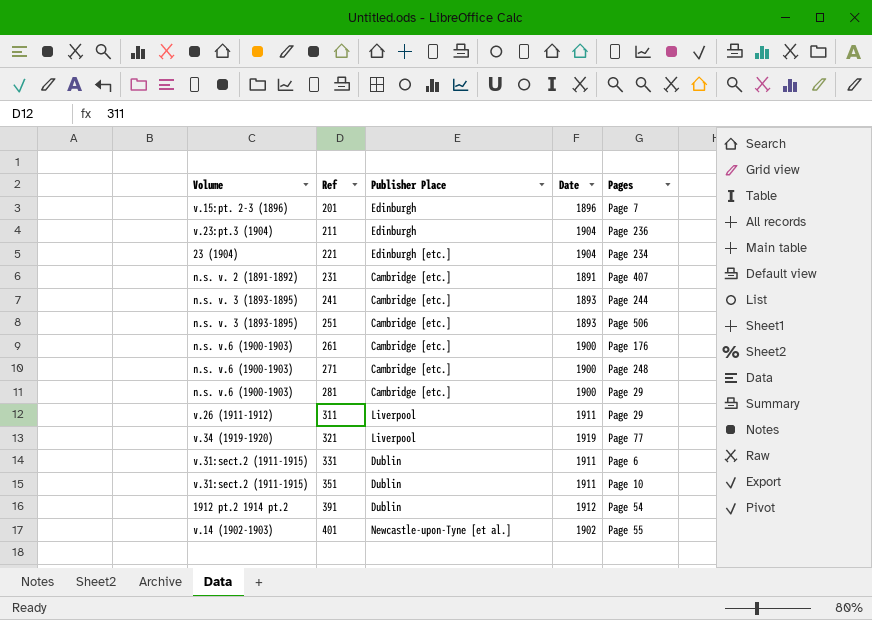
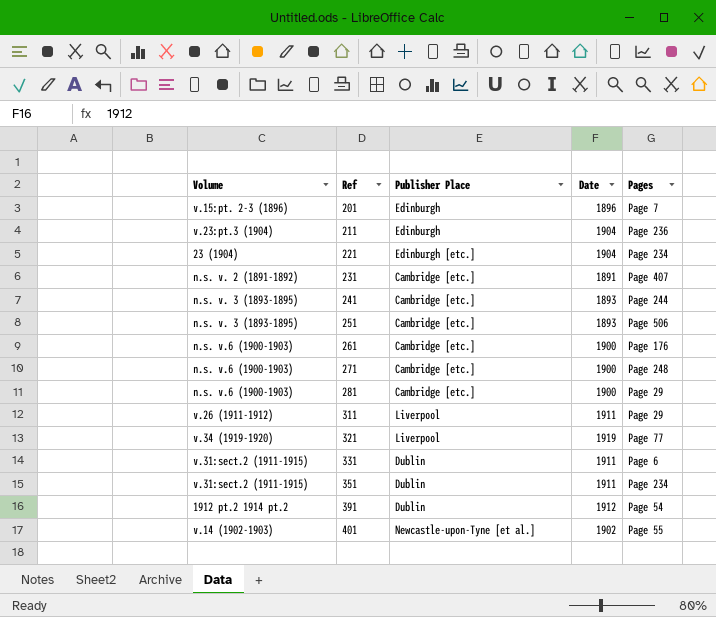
351 | Pages: Page 10 -> Page 234

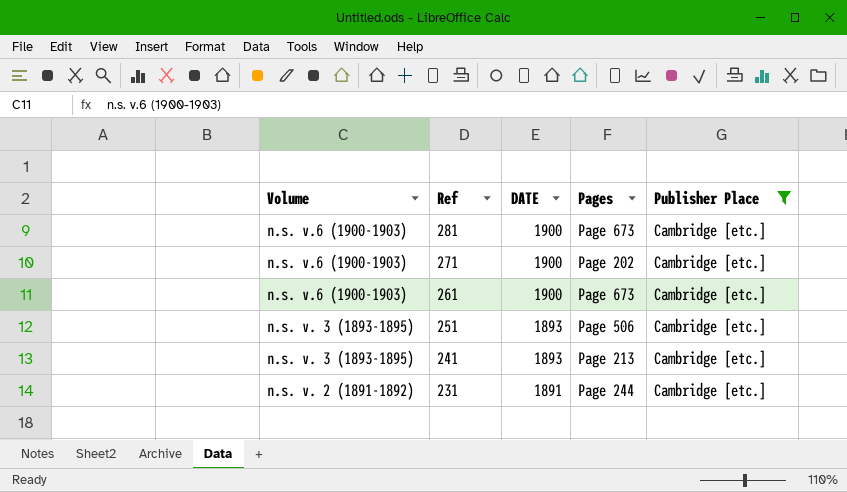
filter: none -> Publisher Place = Cambridge [etc.]
row order: Ref ascending -> Ref descending
column name: Date -> DATE
column Publisher Place | position: 3 -> 5
281 | Pages: Page 29 -> Page 673
271 | Pages: Page 248 -> Page 202
261 | Pages: Page 176 -> Page 673
241 | Pages: Page 244 -> Page 213
231 | Pages: Page 407 -> Page 244

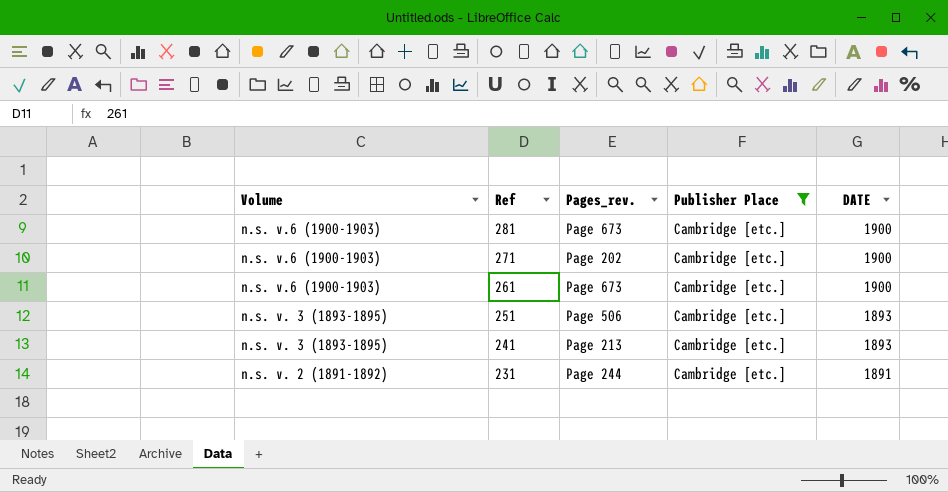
column name: Pages -> Pages_rev.
column DATE | position: 3 -> 5

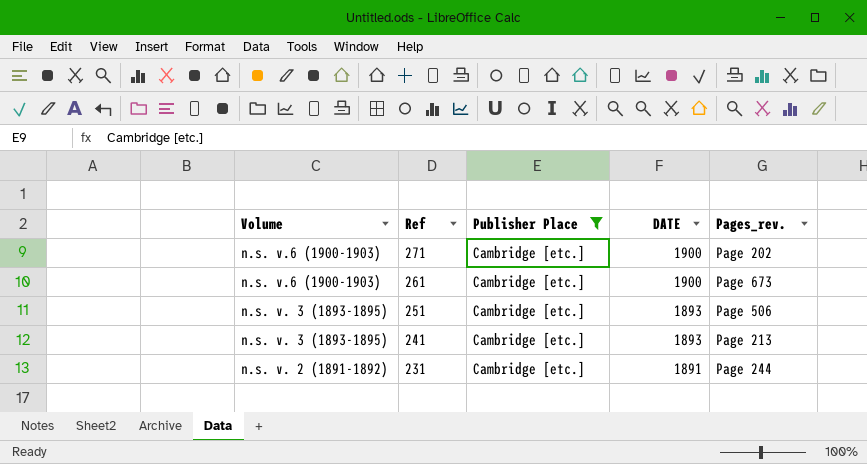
column Pages_rev. | position: 3 -> 5
row 281: n.s. v.6 (1900-1903) | Page 673 | Cambridge [etc.] | 1900 -> none

